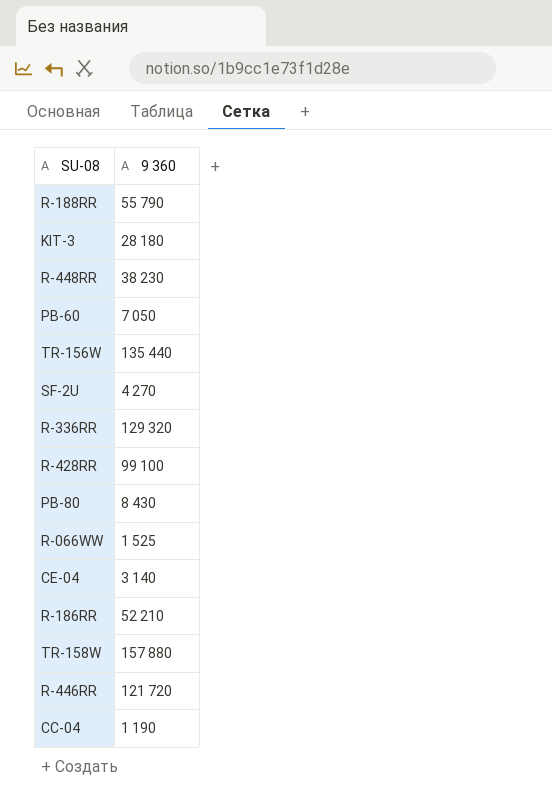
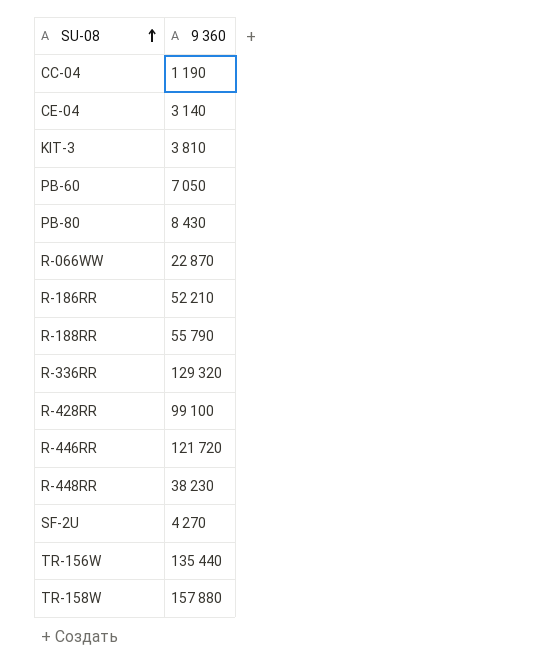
row order: none -> SU-08 ascending
KIT-3 | 9 360: 28 180 -> 3 810
R-066WW | 9 360: 1 525 -> 22 870

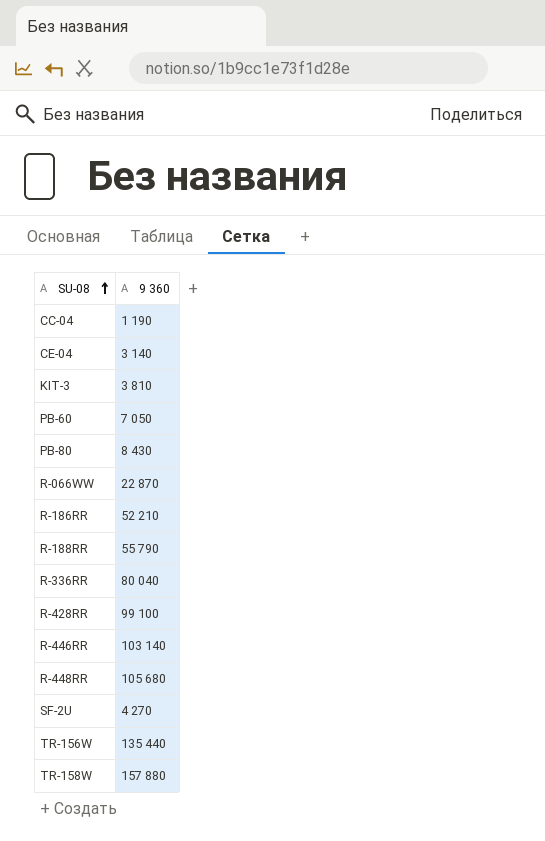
R-336RR | 9 360: 129 320 -> 80 040
R-446RR | 9 360: 121 720 -> 103 140
R-448RR | 9 360: 38 230 -> 105 680

